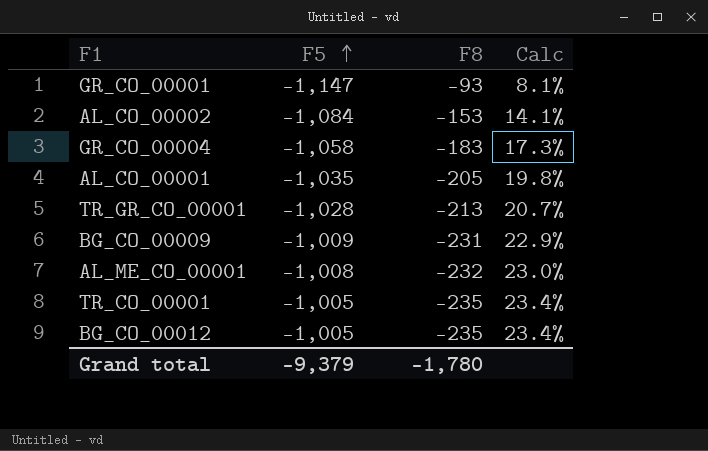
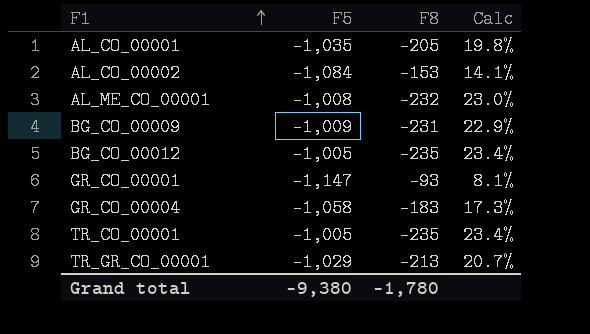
row order: F5 ascending -> F1 ascending
TR_GR_CO_00001 | F5: -1,028 -> -1,029
Grand total | F5: -9,379 -> -9,380

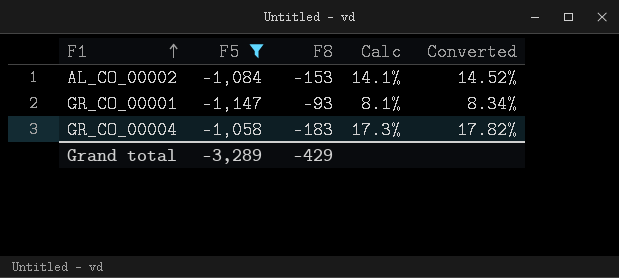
filter: none -> F5 <= -1,058
column Converted | formula: none -> [Calc] * 1.03
Grand total | F5: -9,380 -> -3,289
Grand total | F8: -1,780 -> -429

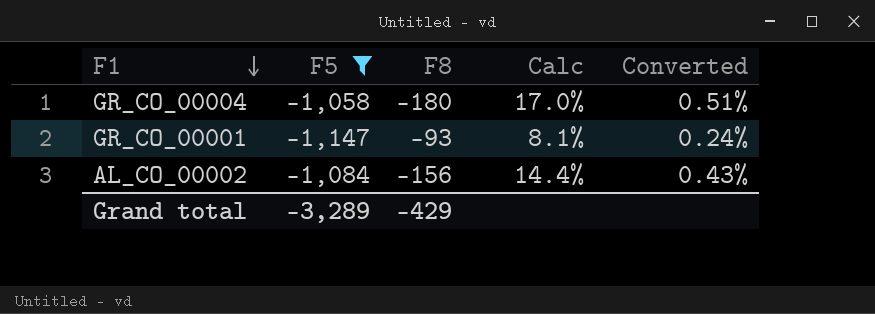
row order: F1 ascending -> F1 descending
column Converted | formula: [Calc] * 1.03 -> [Calc] * 0.03
GR_CO_00004 | F8: -183 -> -180
GR_CO_00004 | Calc: 17.3% -> 17.0%
AL_CO_00002 | F8: -153 -> -156
AL_CO_00002 | Calc: 14.1% -> 14.4%

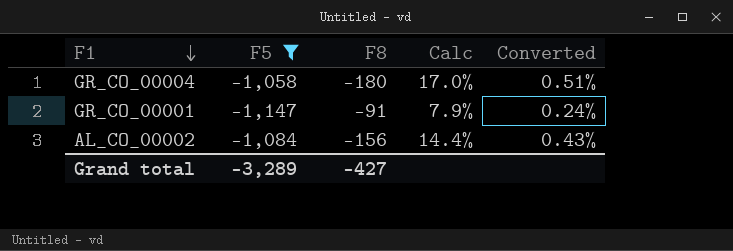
GR_CO_00001 | F8: -93 -> -91
GR_CO_00001 | Calc: 8.1% -> 7.9%
Grand total | F8: -429 -> -427

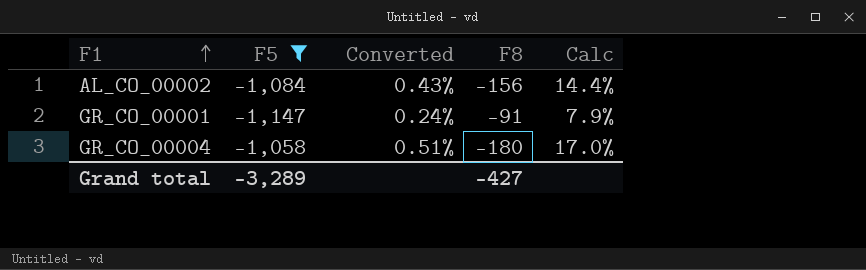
row order: F1 descending -> F1 ascending
column Converted | position: 5 -> 3

